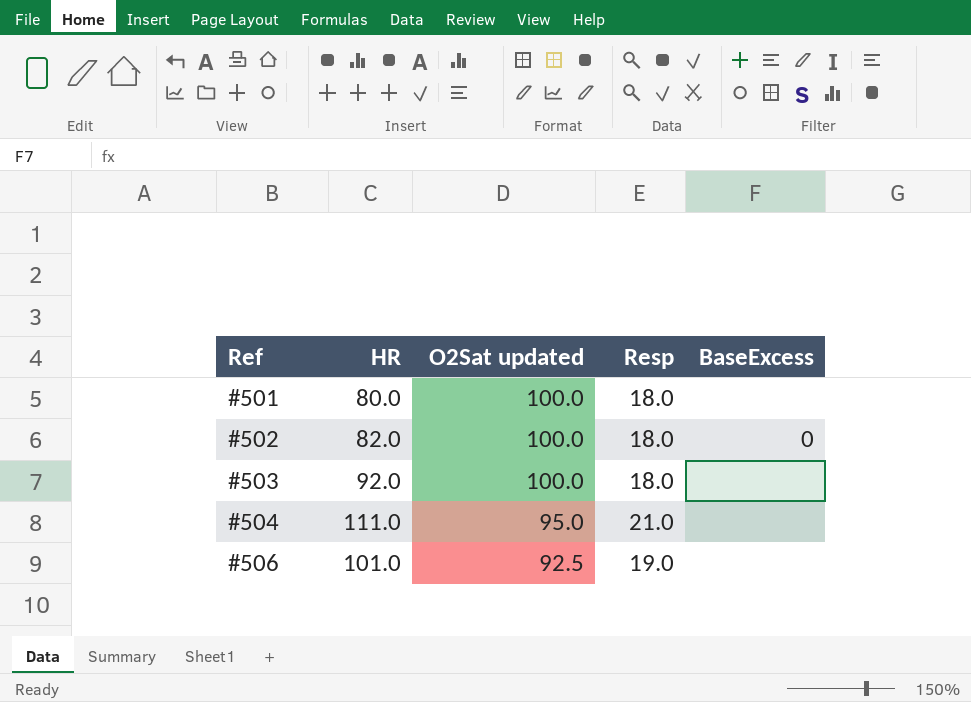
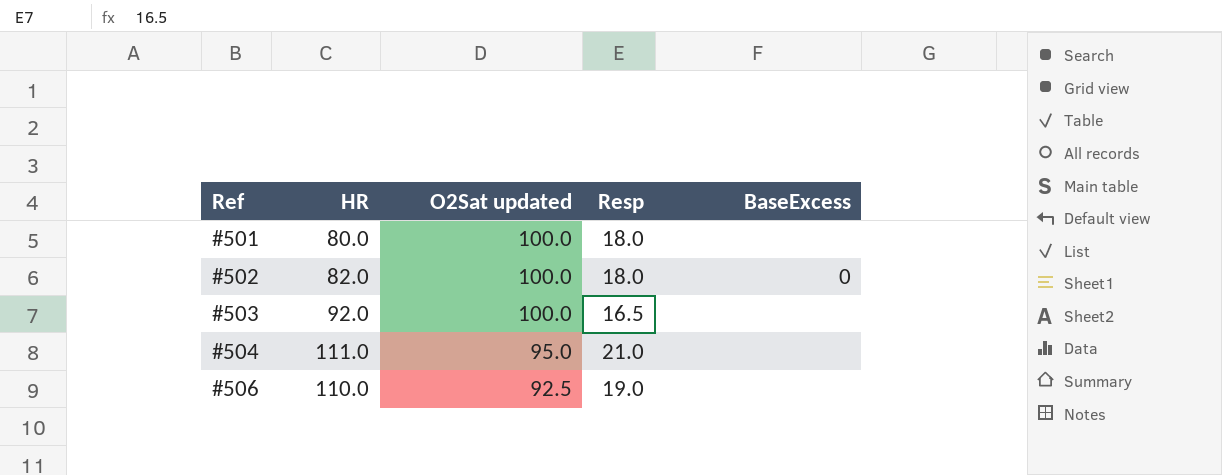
#503 | Resp: 18.0 -> 16.5
#506 | HR: 101.0 -> 110.0

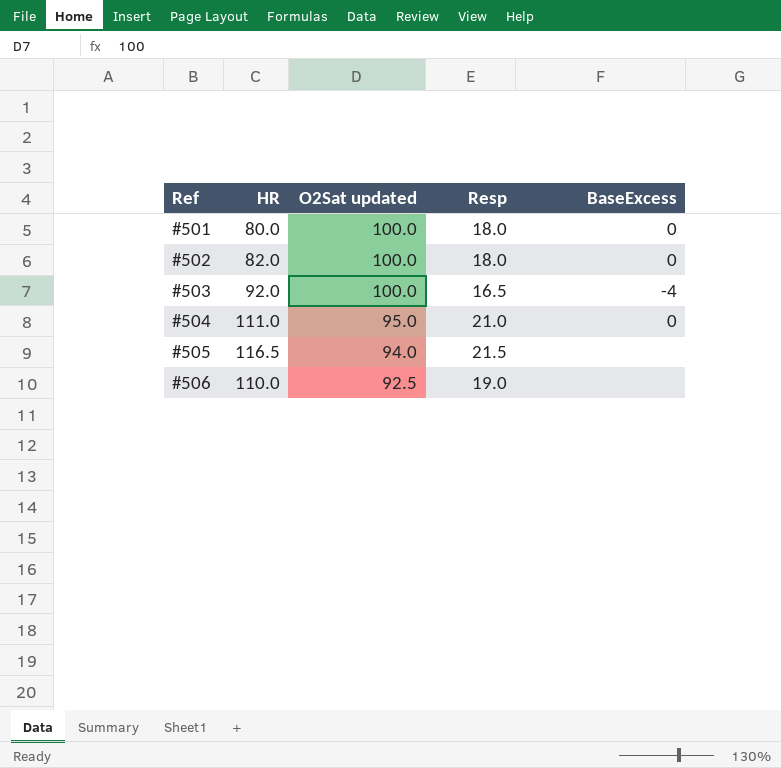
#501 | BaseExcess: none -> 0
#503 | BaseExcess: none -> -4
#504 | BaseExcess: none -> 0
row #505: none -> 116.5 | 94.0 | 21.5 | none

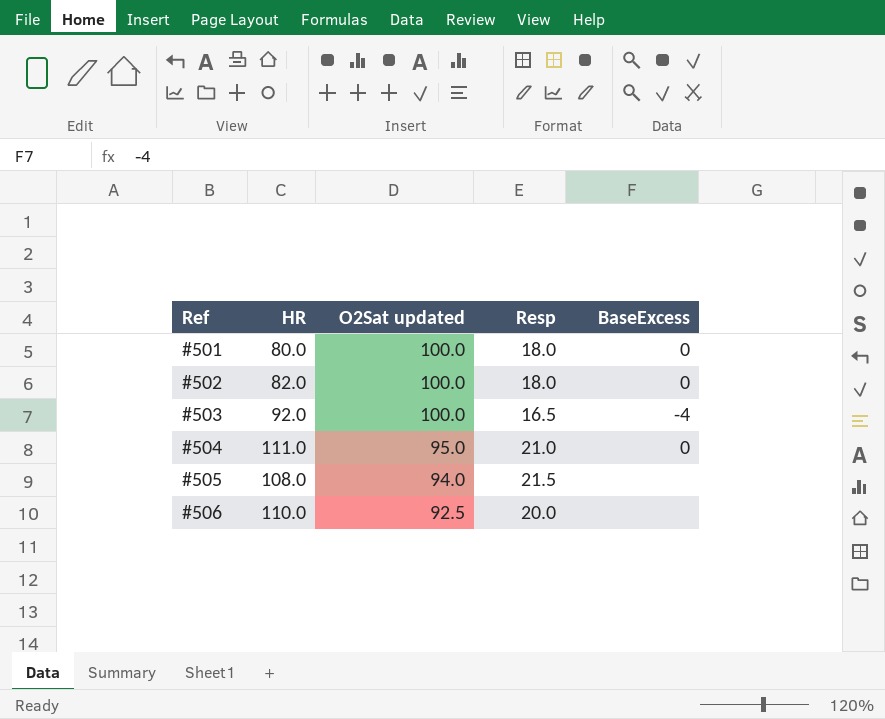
#505 | HR: 116.5 -> 108.0
#506 | Resp: 19.0 -> 20.0

